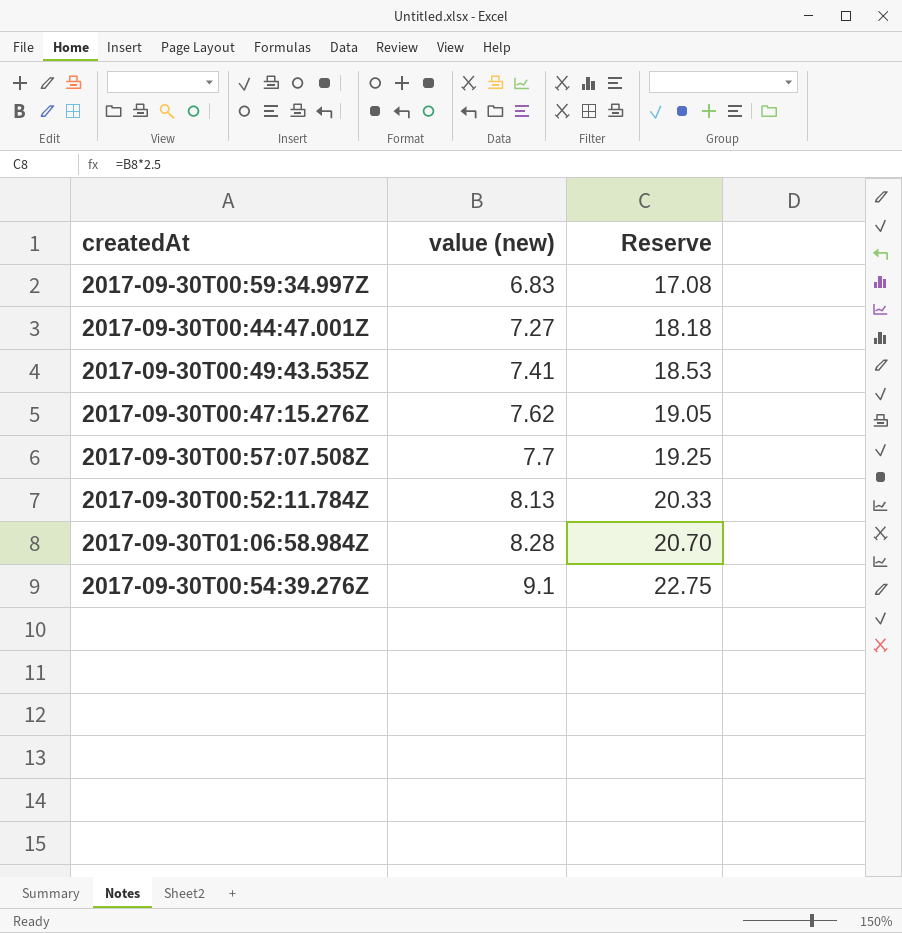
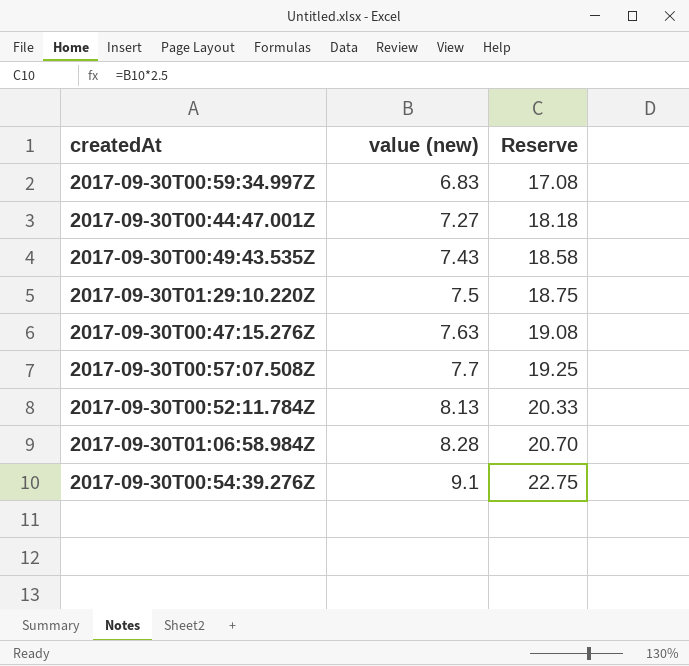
2017-09-30T00:49:43.535Z | value (new): 7.41 -> 7.43
2017-09-30T00:49:43.535Z | Reserve: 18.53 -> 18.58
row 2017-09-30T01:29:10.220Z: none -> 7.5 | 18.75
2017-09-30T00:47:15.276Z | value (new): 7.62 -> 7.63
2017-09-30T00:47:15.276Z | Reserve: 19.05 -> 19.08

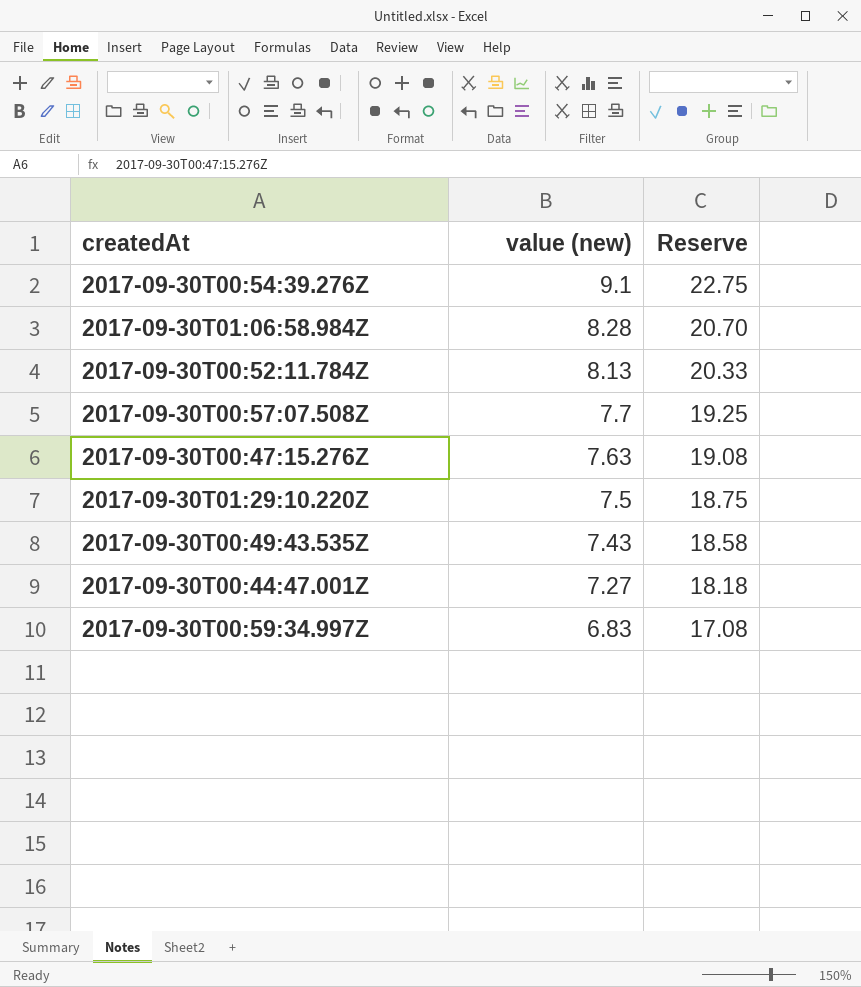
row order: value (new) ascending -> value (new) descending

